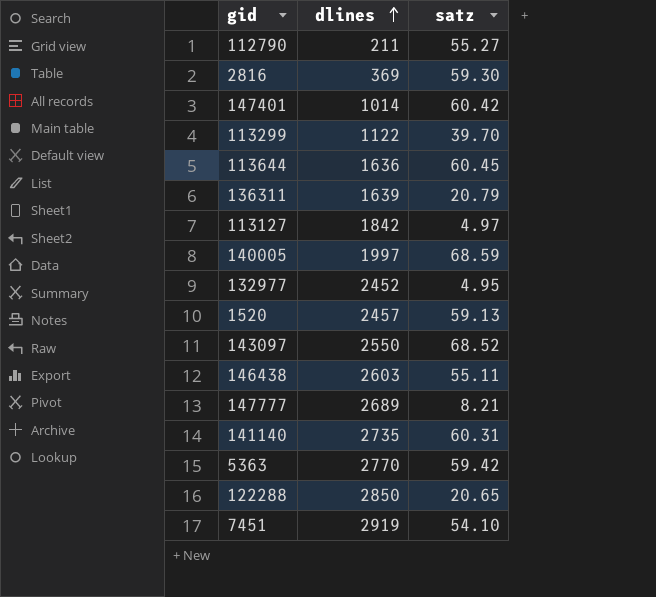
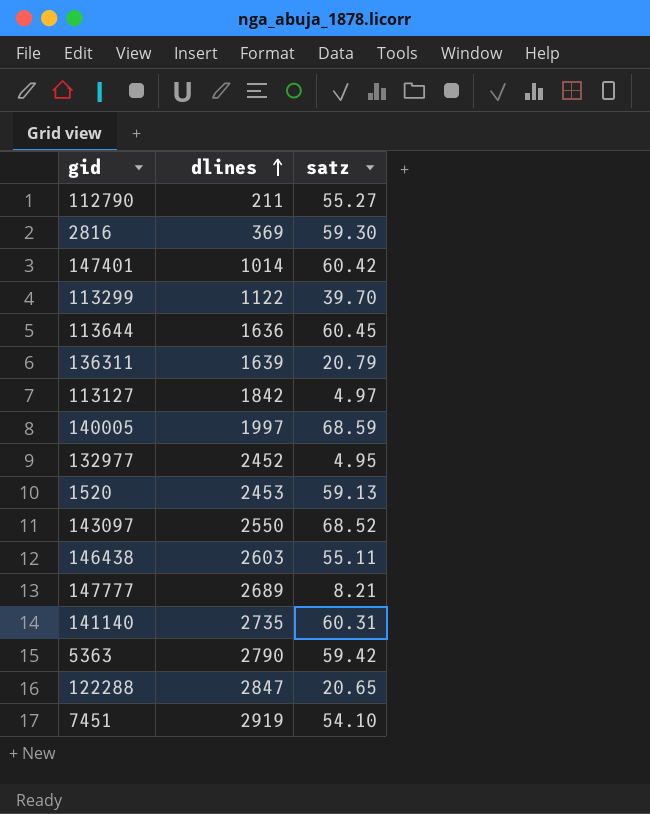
1520 | dlines: 2457 -> 2453
5363 | dlines: 2770 -> 2790
122288 | dlines: 2850 -> 2847

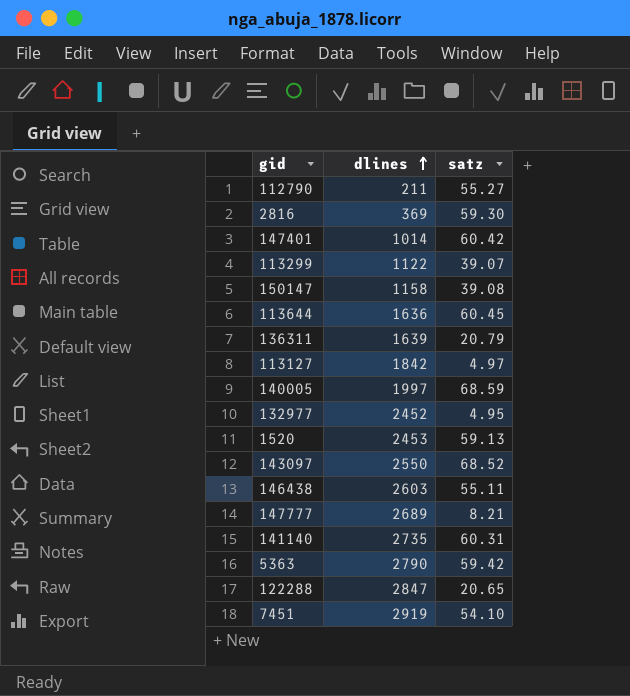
113299 | satz: 39.70 -> 39.07
row 150147: none -> 1158 | 39.08

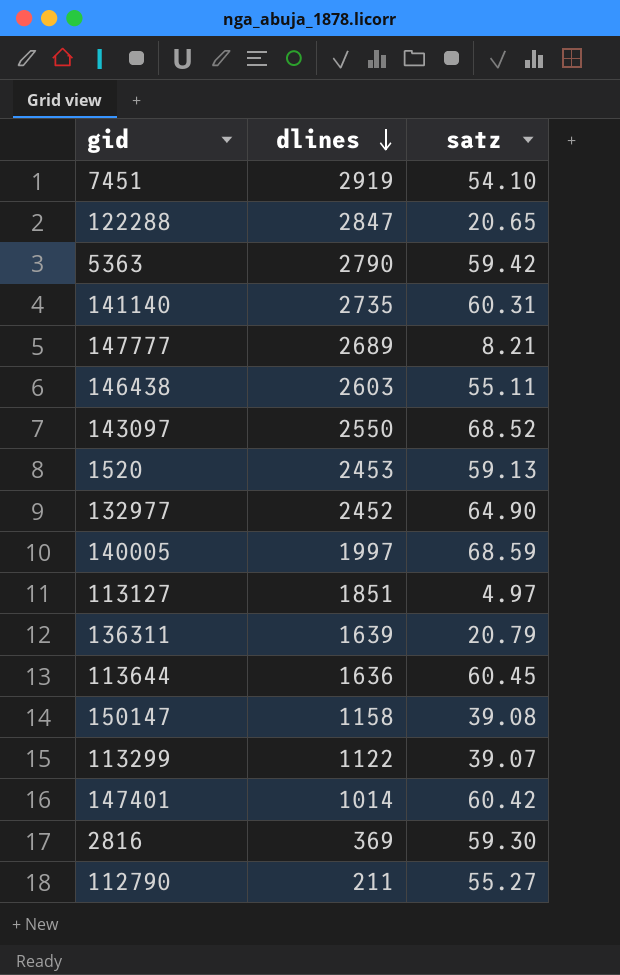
row order: dlines ascending -> dlines descending
132977 | satz: 4.95 -> 64.90
113127 | dlines: 1842 -> 1851

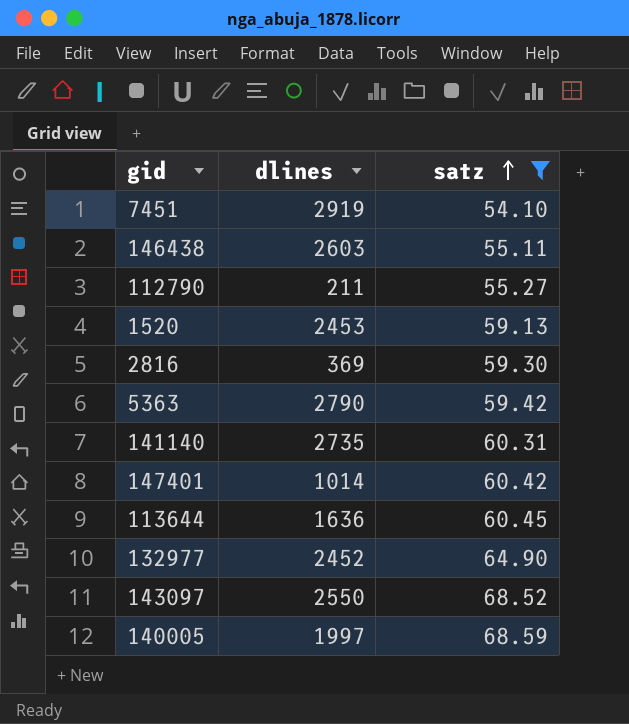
filter: none -> satz >= 54.10
row order: dlines descending -> satz ascending

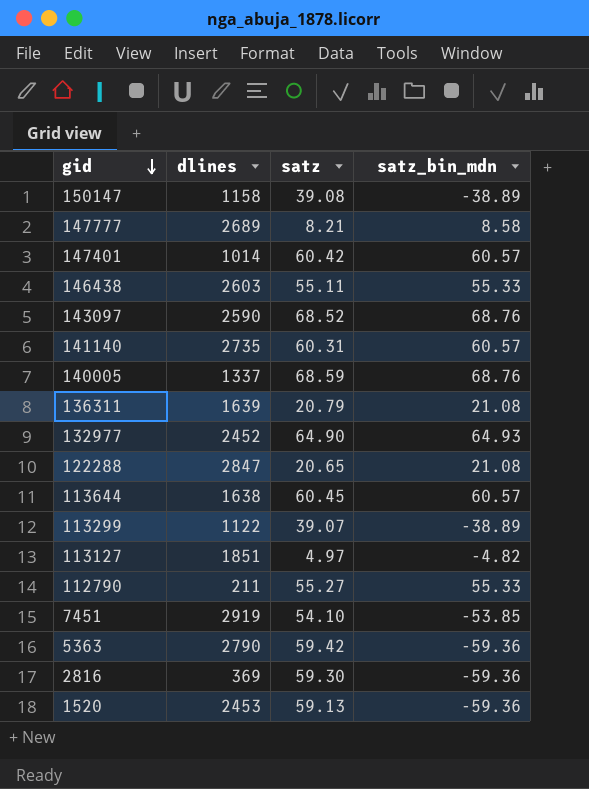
filter: satz >= 54.10 -> none
row order: satz ascending -> gid descending
column satz_bin_mdn | position: none -> 4
143097 | dlines: 2550 -> 2590
140005 | dlines: 1997 -> 1337
113644 | dlines: 1636 -> 1638

